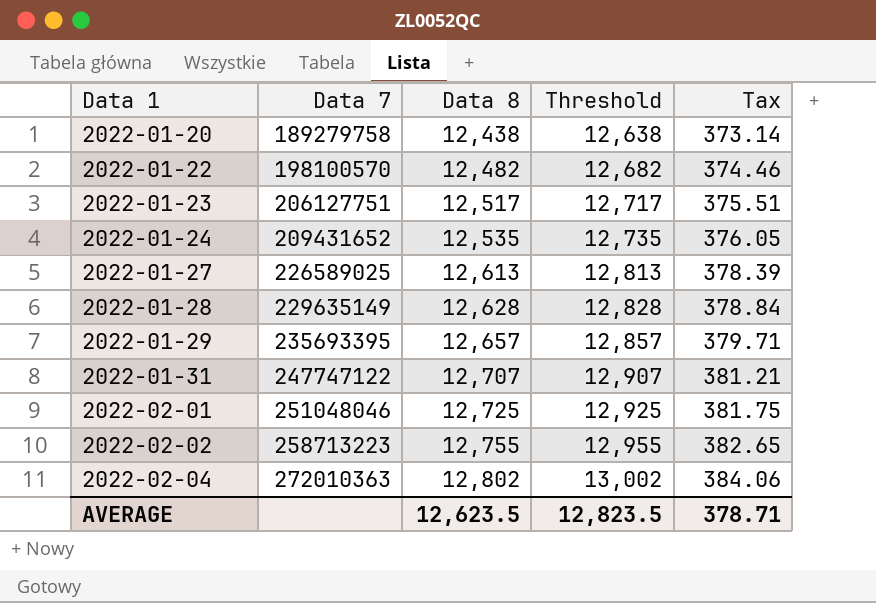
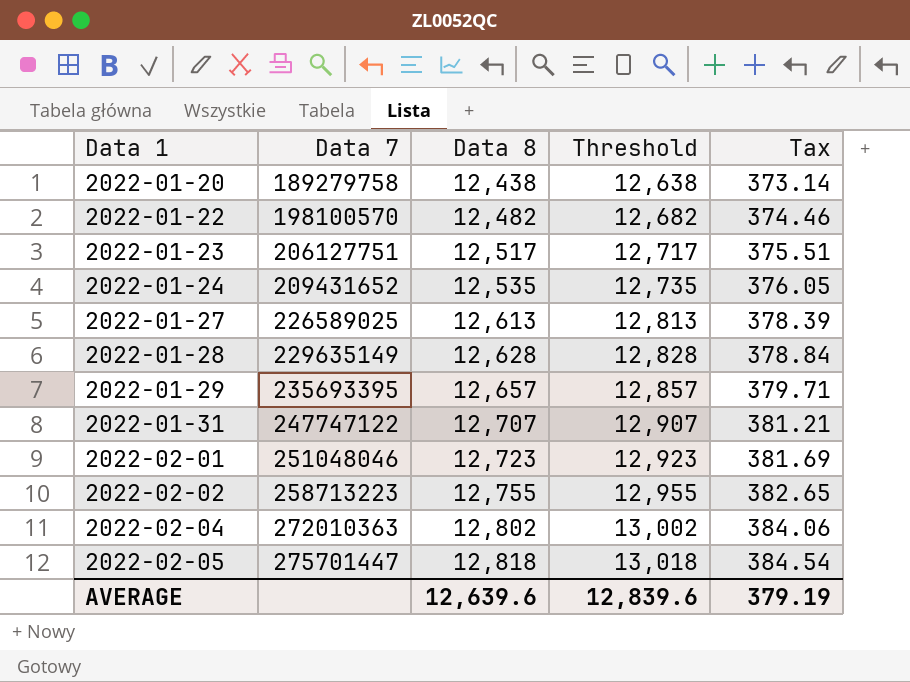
2022-02-01 | Data 8: 12,725 -> 12,723
2022-02-01 | Threshold: 12,925 -> 12,923
2022-02-01 | Tax: 381.75 -> 381.69
row 2022-02-05: none -> 275701447 | 12,818 | 13,018 | 384.54
AVERAGE | Data 8: 12,623.5 -> 12,639.6
AVERAGE | Threshold: 12,823.5 -> 12,839.6
AVERAGE | Tax: 378.71 -> 379.19

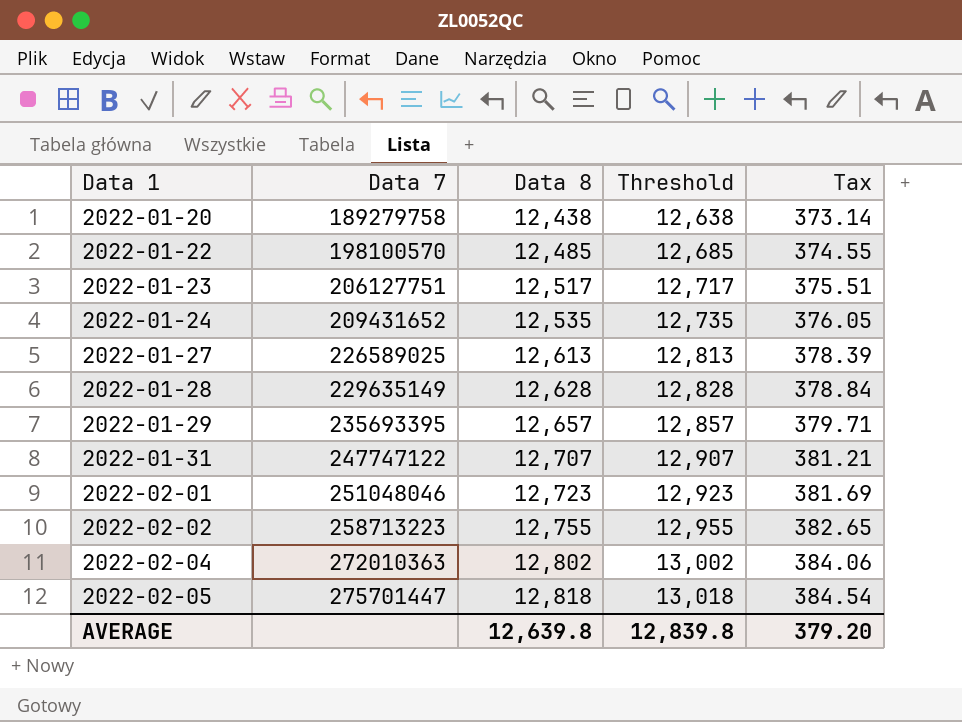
2022-01-22 | Data 8: 12,482 -> 12,485
2022-01-22 | Threshold: 12,682 -> 12,685
2022-01-22 | Tax: 374.46 -> 374.55
AVERAGE | Data 8: 12,639.6 -> 12,639.8
AVERAGE | Threshold: 12,839.6 -> 12,839.8
AVERAGE | Tax: 379.19 -> 379.20

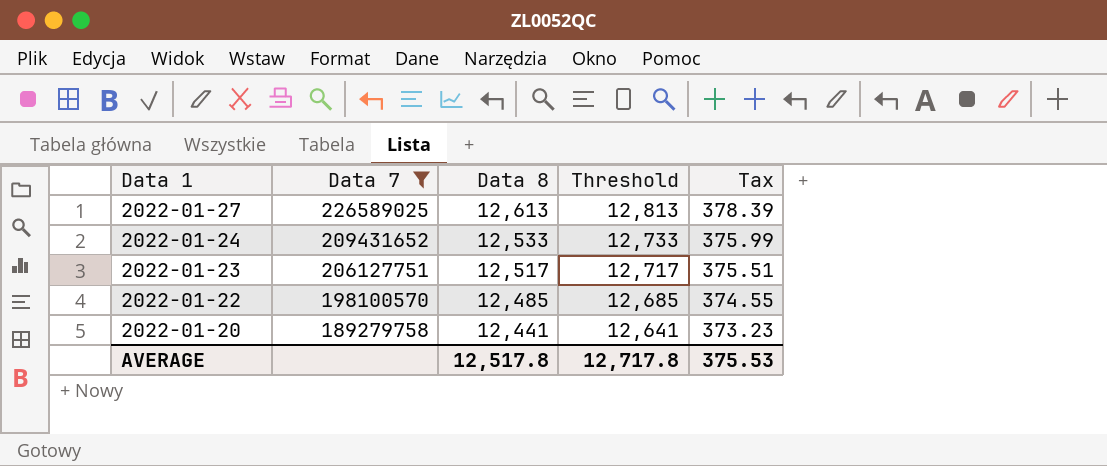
filter: none -> Data 7 <= 226589025
row order: Data 1 ascending -> Data 1 descending
2022-01-24 | Data 8: 12,535 -> 12,533
2022-01-24 | Threshold: 12,735 -> 12,733
2022-01-24 | Tax: 376.05 -> 375.99
2022-01-20 | Data 8: 12,438 -> 12,441
2022-01-20 | Threshold: 12,638 -> 12,641
2022-01-20 | Tax: 373.14 -> 373.23
AVERAGE | Data 8: 12,639.8 -> 12,517.8
AVERAGE | Threshold: 12,839.8 -> 12,717.8
AVERAGE | Tax: 379.20 -> 375.53

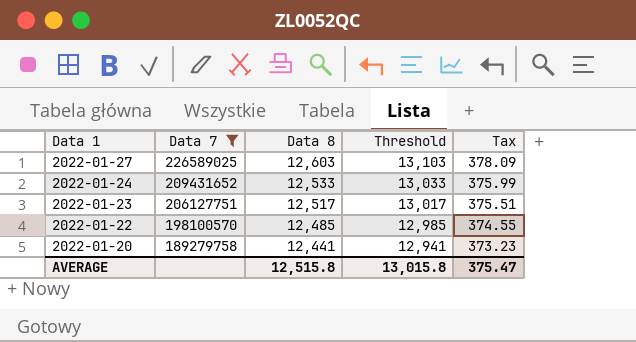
column Threshold | formula: [Data 8] + 200 -> [Data 8] + 500
2022-01-27 | Data 8: 12,613 -> 12,603
2022-01-27 | Tax: 378.39 -> 378.09
AVERAGE | Data 8: 12,517.8 -> 12,515.8
AVERAGE | Threshold: 12,717.8 -> 13,015.8
AVERAGE | Tax: 375.53 -> 375.47

